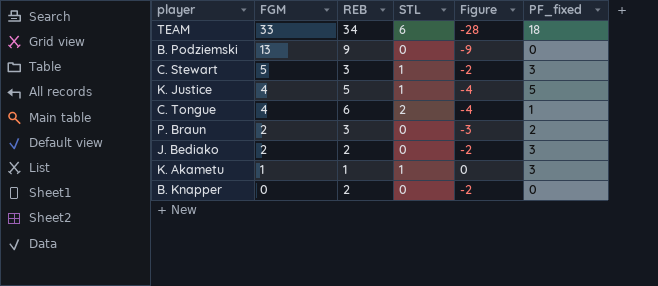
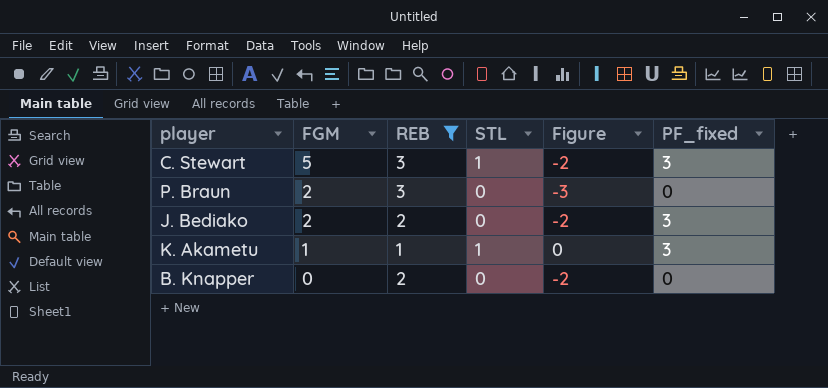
filter: none -> REB <= 3
P. Braun | PF_fixed: 2 -> 0

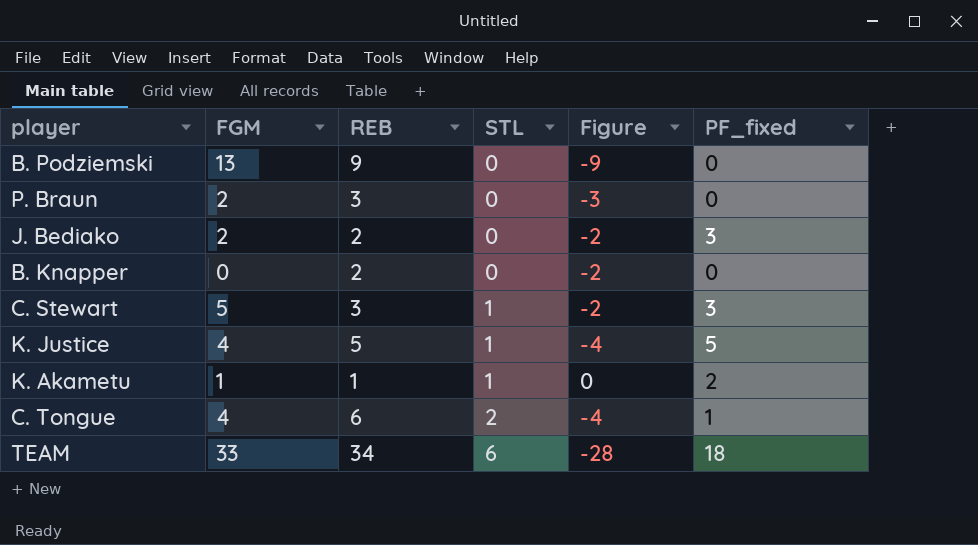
filter: REB <= 3 -> none
row order: FGM descending -> STL ascending
K. Akametu | PF_fixed: 3 -> 2

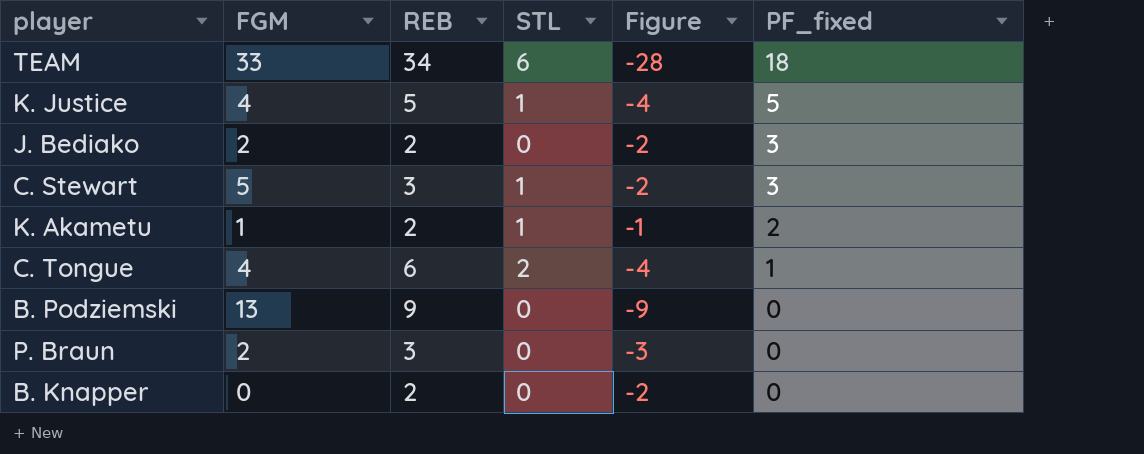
row order: STL ascending -> PF_fixed descending
K. Akametu | REB: 1 -> 2
K. Akametu | Figure: 0 -> -1

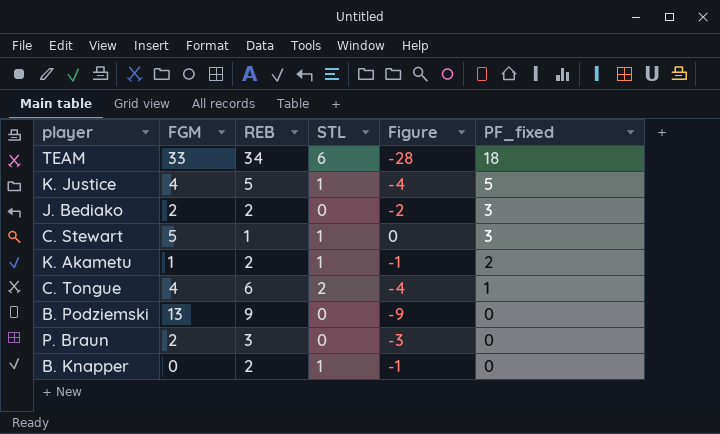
C. Stewart | REB: 3 -> 1
C. Stewart | Figure: -2 -> 0
B. Knapper | STL: 0 -> 1
B. Knapper | Figure: -2 -> -1

